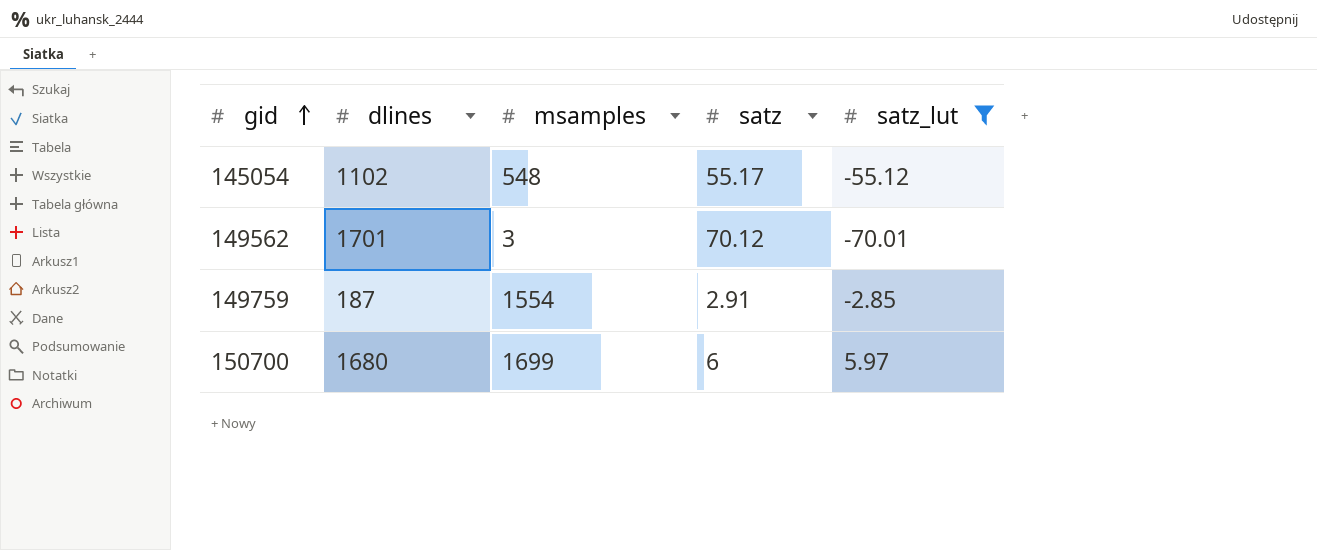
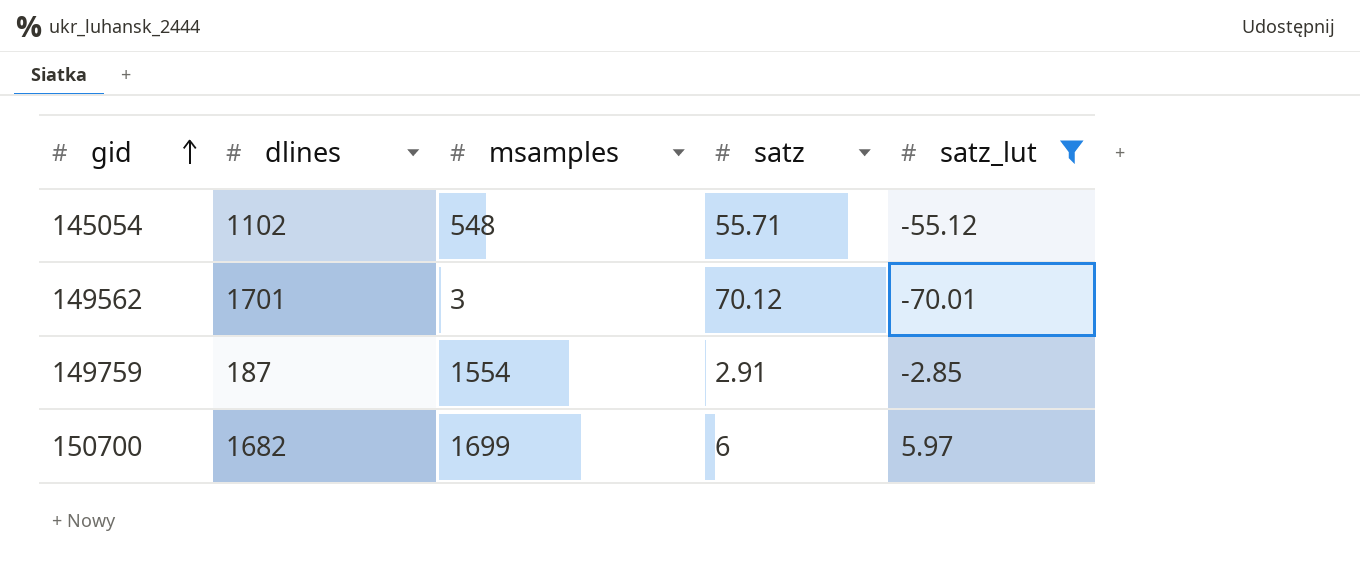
145054 | satz: 55.17 -> 55.71
150700 | dlines: 1680 -> 1682

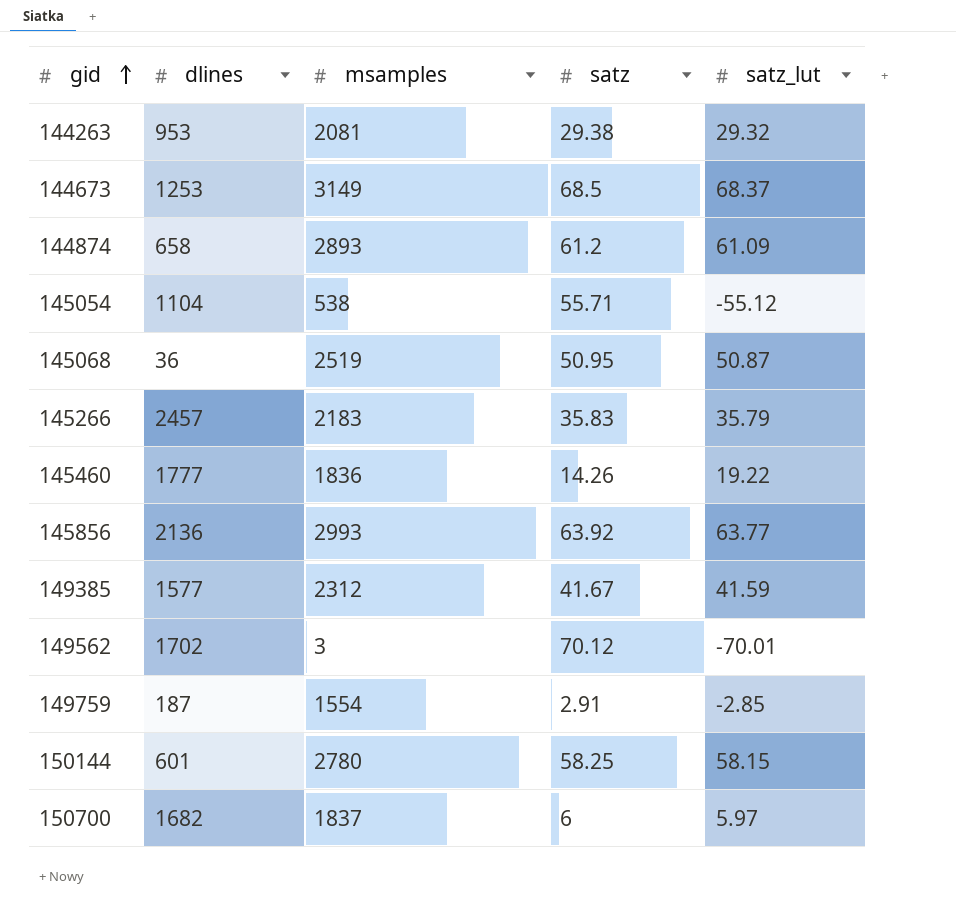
filter: satz_lut <= 5.97 -> none
145054 | dlines: 1102 -> 1104
145054 | msamples: 548 -> 538
149562 | dlines: 1701 -> 1702
150700 | msamples: 1699 -> 1837

